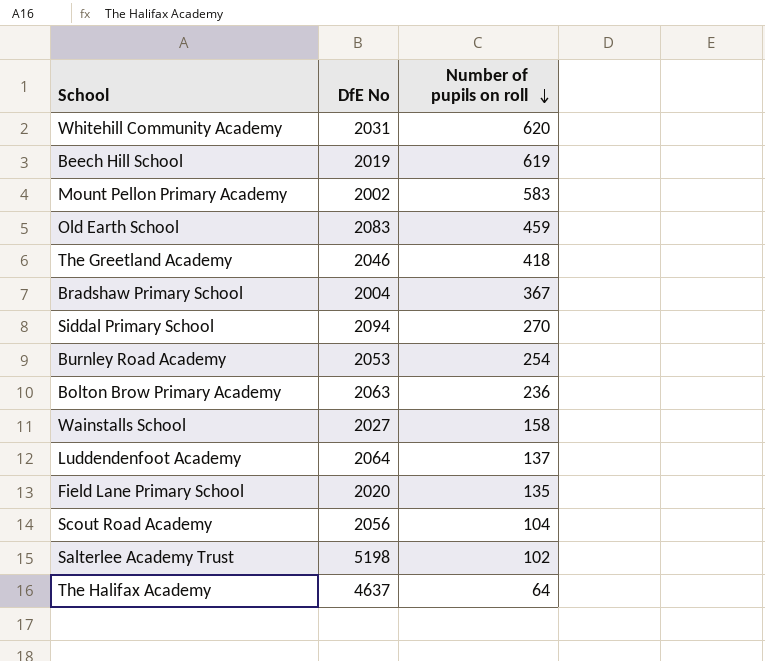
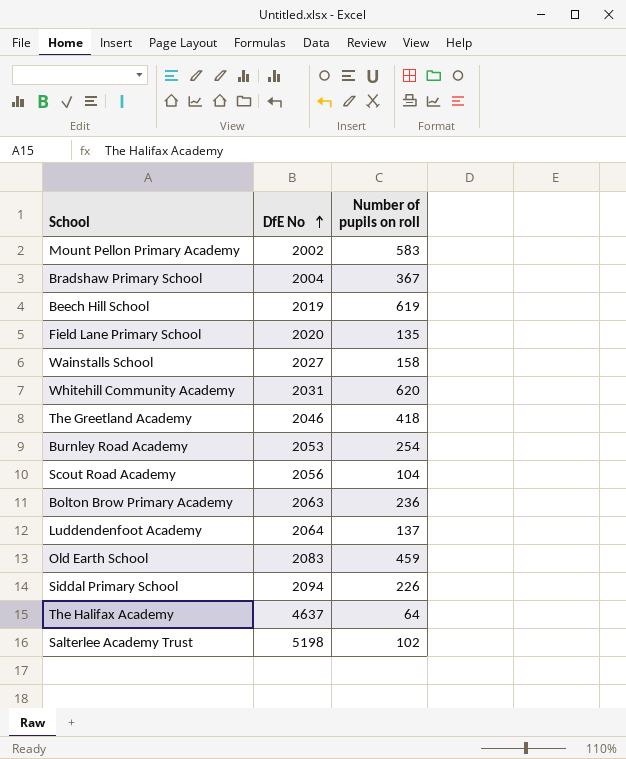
row order: Number of pupils on roll descending -> DfE No ascending
Siddal Primary School | Number of pupils on roll: 270 -> 226

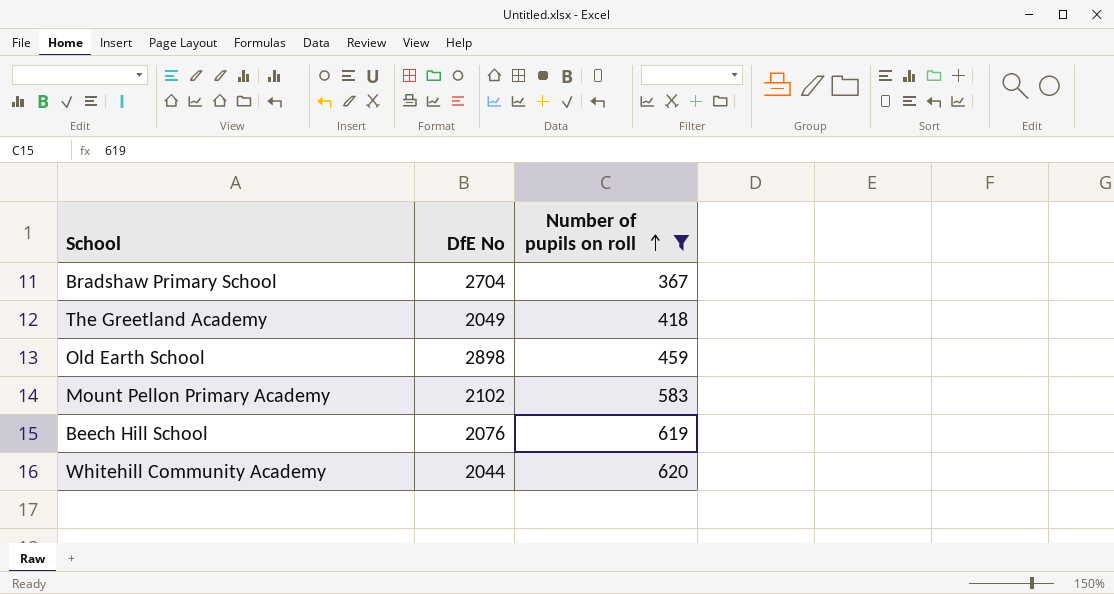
filter: none -> Number of pupils on roll >= 367
row order: DfE No ascending -> Number of pupils on roll ascending
Bradshaw Primary School | DfE No: 2004 -> 2704
The Greetland Academy | DfE No: 2046 -> 2049
Old Earth School | DfE No: 2083 -> 2898
Mount Pellon Primary Academy | DfE No: 2002 -> 2102
Beech Hill School | DfE No: 2019 -> 2076
Whitehill Community Academy | DfE No: 2031 -> 2044

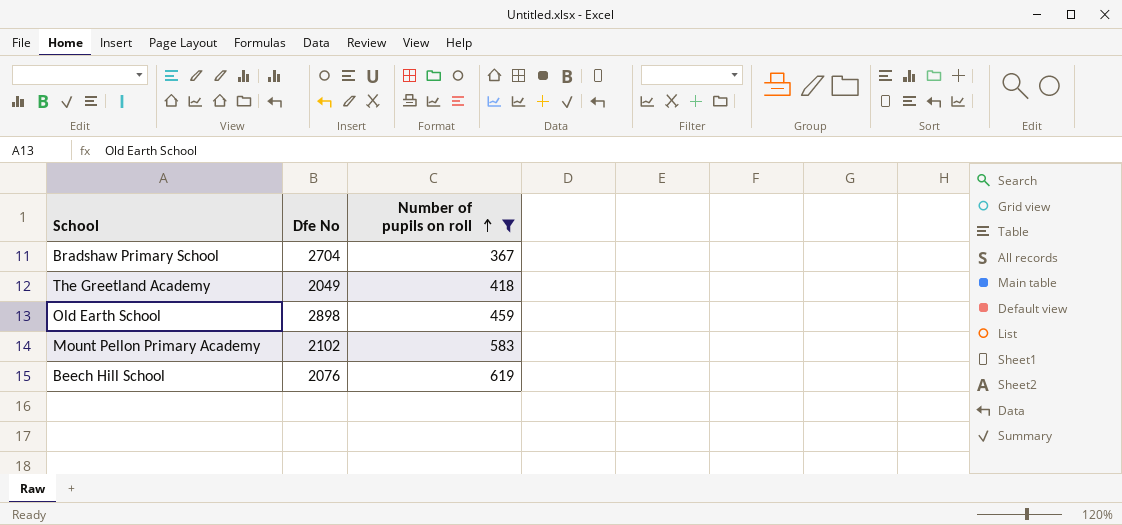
column name: DfE No -> Dfe No
row Whitehill Community Academy: 2044 | 620 -> none

